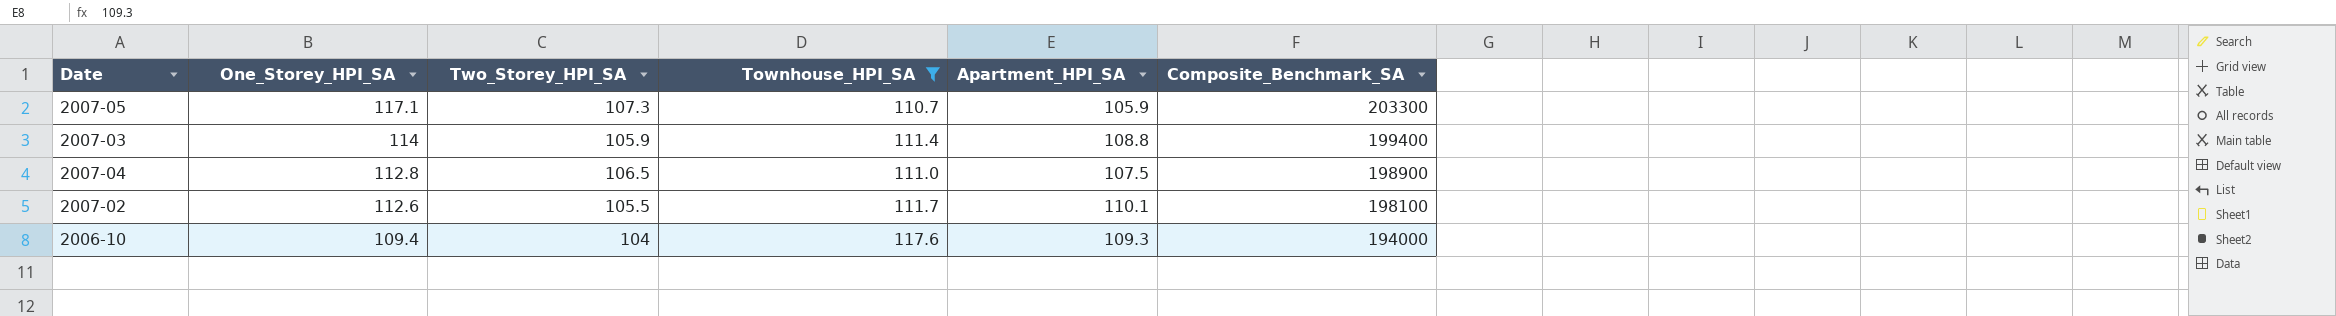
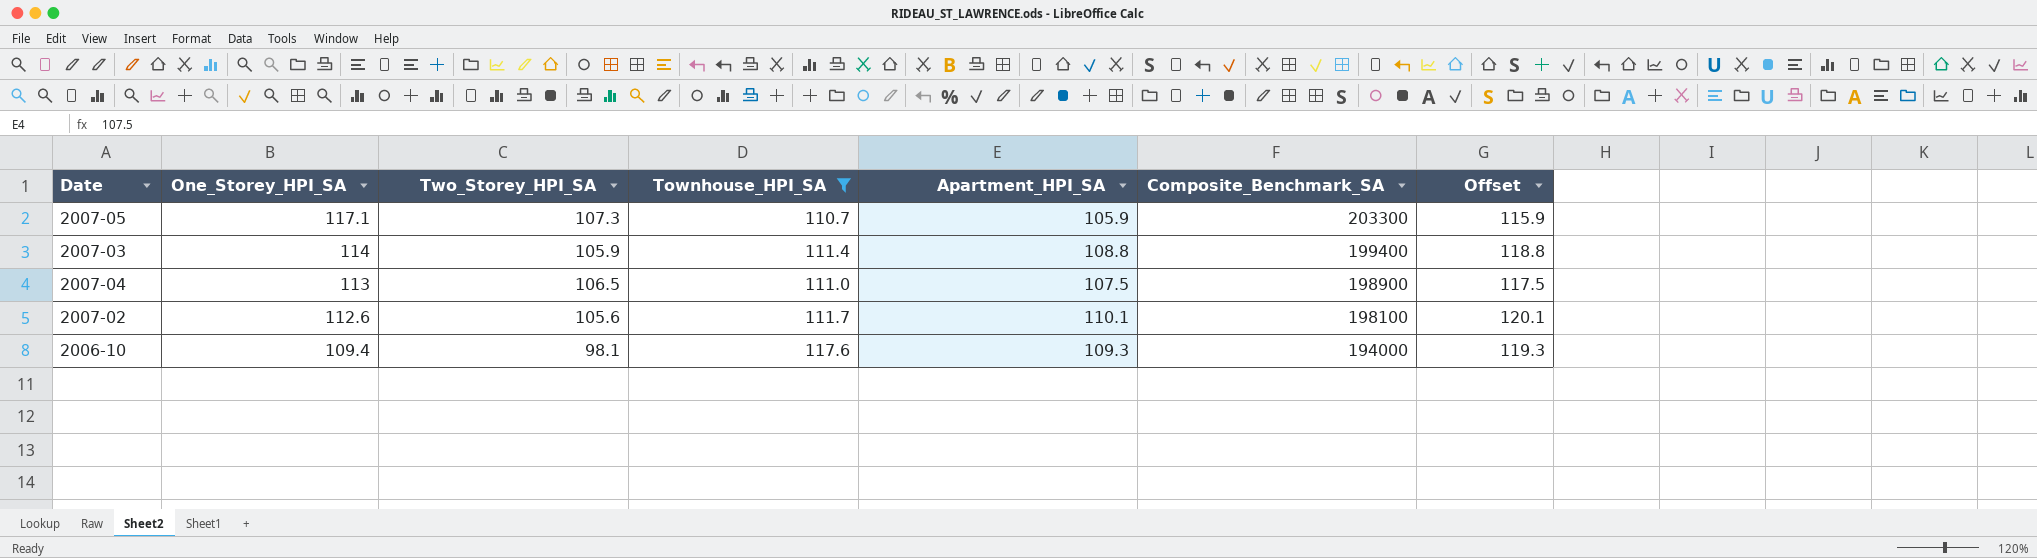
column Offset | formula: none -> [Apartment_HPI_SA] + 10
2007-04 | One_Storey_HPI_SA: 112.8 -> 113
2007-02 | Two_Storey_HPI_SA: 105.5 -> 105.6
2006-10 | Two_Storey_HPI_SA: 104 -> 98.1

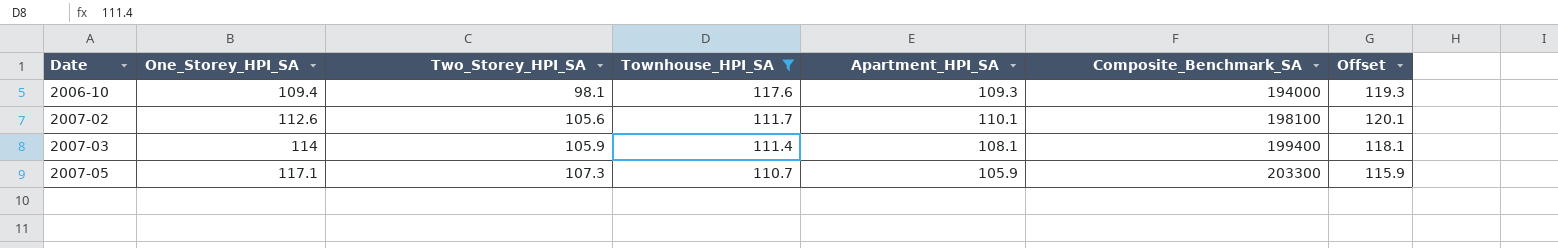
row order: One_Storey_HPI_SA descending -> Date ascending
row 2007-04: 113 | 106.5 | 111.0 | 107.5 | 198900 | 117.5 -> none
2007-03 | Apartment_HPI_SA: 108.8 -> 108.1
2007-03 | Offset: 118.8 -> 118.1

